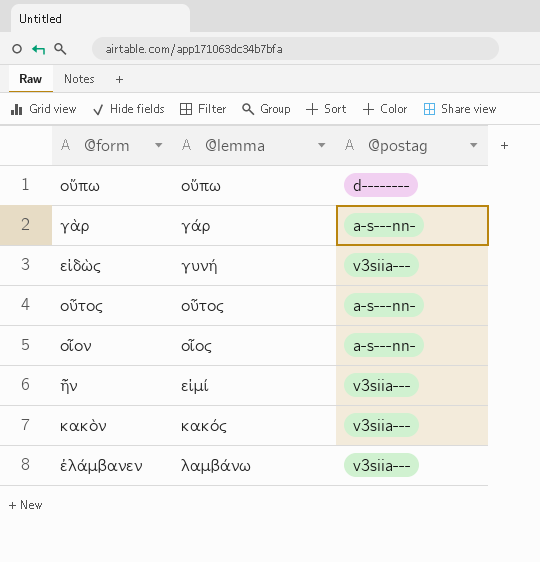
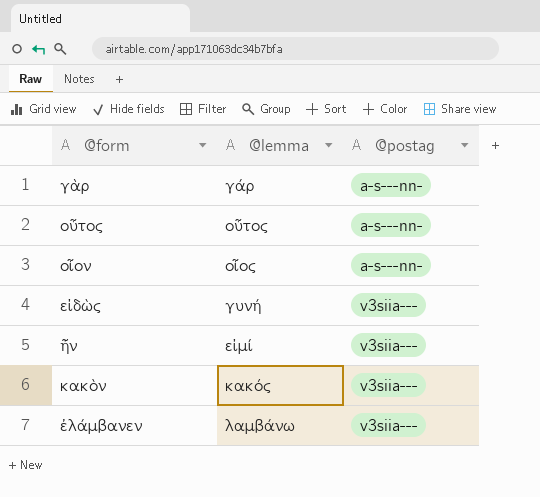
row order: none -> @postag ascending
row οὔπω: οὔπω | d-------- -> none

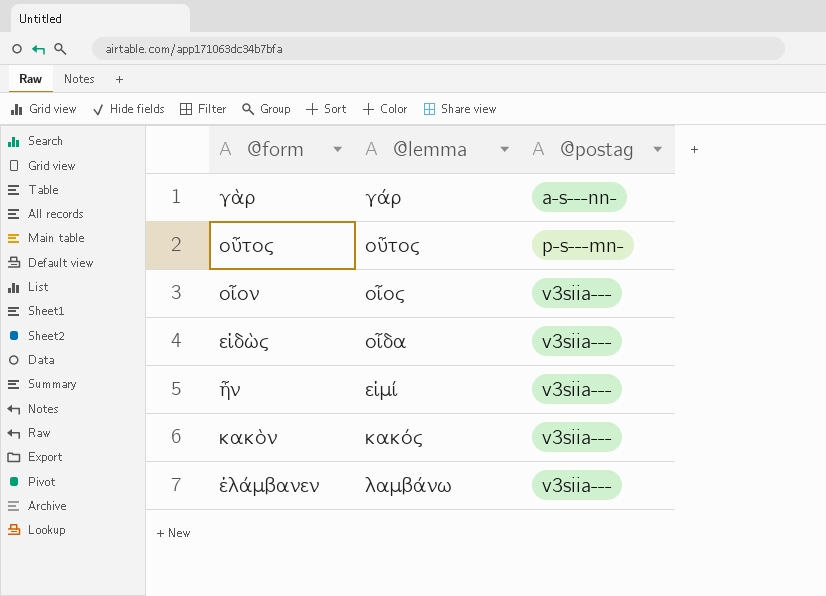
οὗτος | @postag: a-s---nn- -> p-s---mn-
οἷον | @postag: a-s---nn- -> v3siia---
εἰδὼς | @lemma: γυνή -> οἶδα

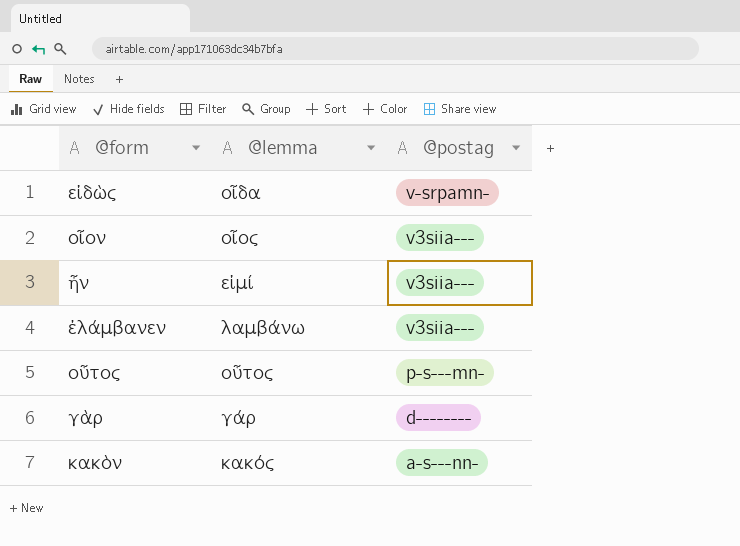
row order: @postag ascending -> @postag descending
εἰδὼς | @postag: v3siia--- -> v-srpamn-
γὰρ | @postag: a-s---nn- -> d--------
κακὸν | @postag: v3siia--- -> a-s---nn-

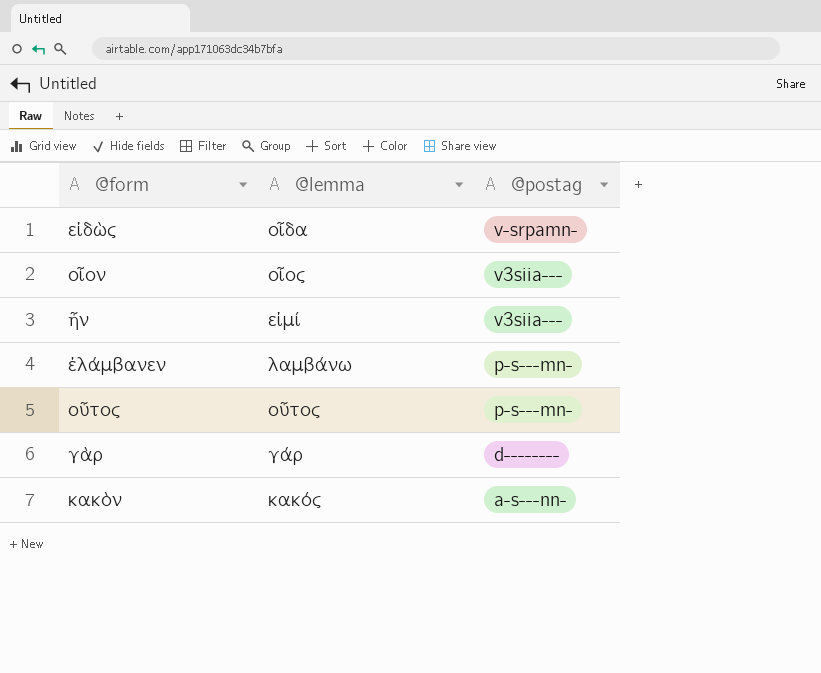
ἐλάμβανεν | @postag: v3siia--- -> p-s---mn-

